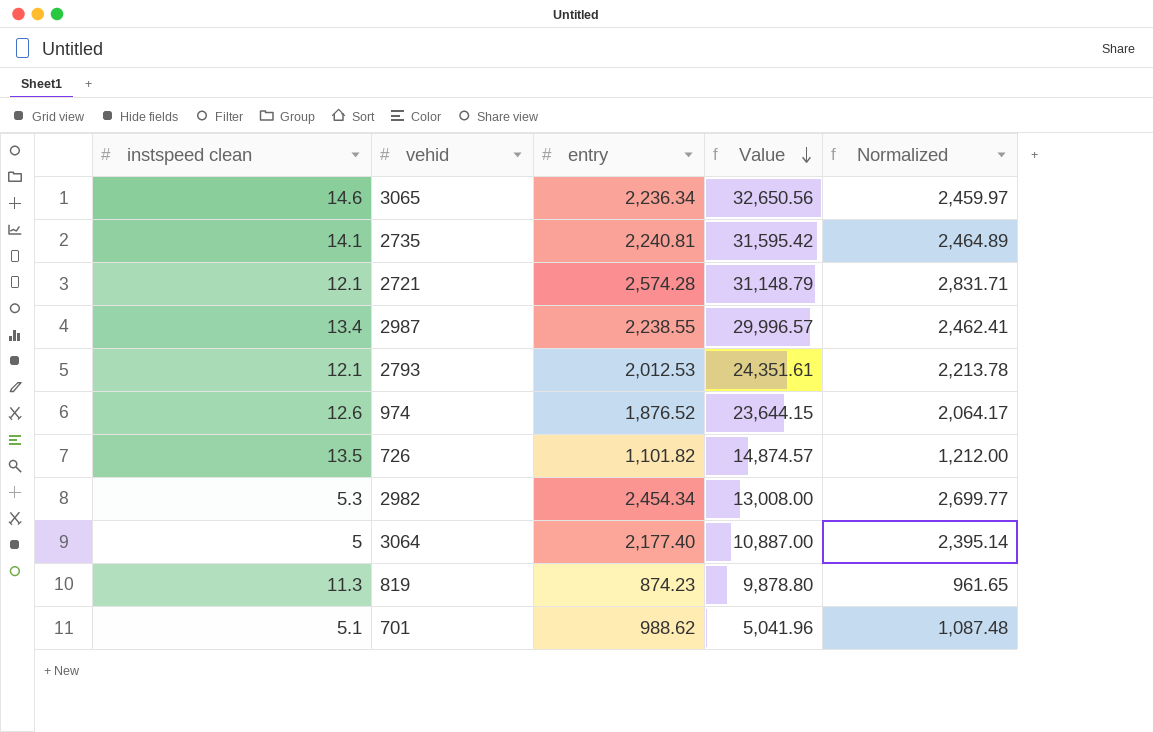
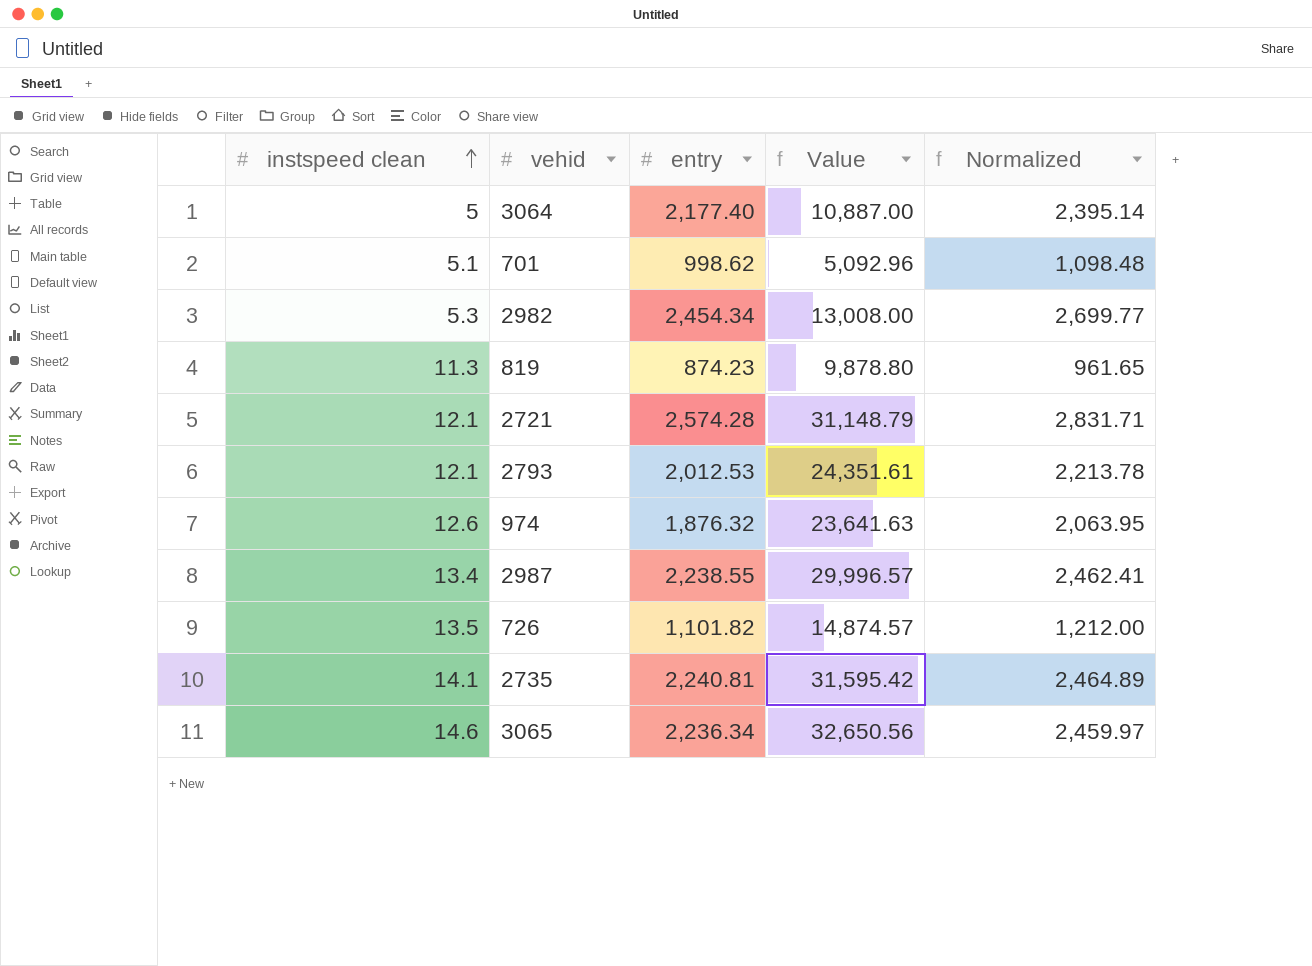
row order: Value descending -> instspeed clean ascending
701 | entry: 988.62 -> 998.62
701 | Value: 5,041.96 -> 5,092.96
701 | Normalized: 1,087.48 -> 1,098.48
974 | entry: 1,876.52 -> 1,876.32
974 | Value: 23,644.15 -> 23,641.63
974 | Normalized: 2,064.17 -> 2,063.95

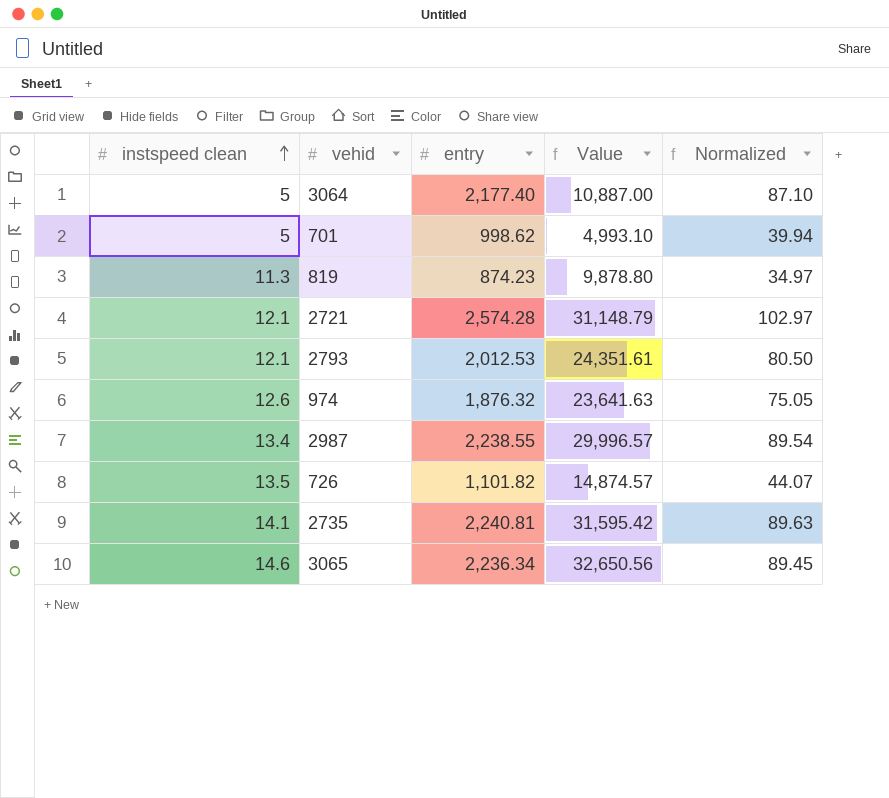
column Normalized | formula: [entry] * 1.1 -> [entry] * 0.04
row 2982: 5.3 | 2,454.34 | 13,008.00 | 2,699.77 -> none
701 | instspeed clean: 5.1 -> 5
701 | Value: 5,092.96 -> 4,993.10

